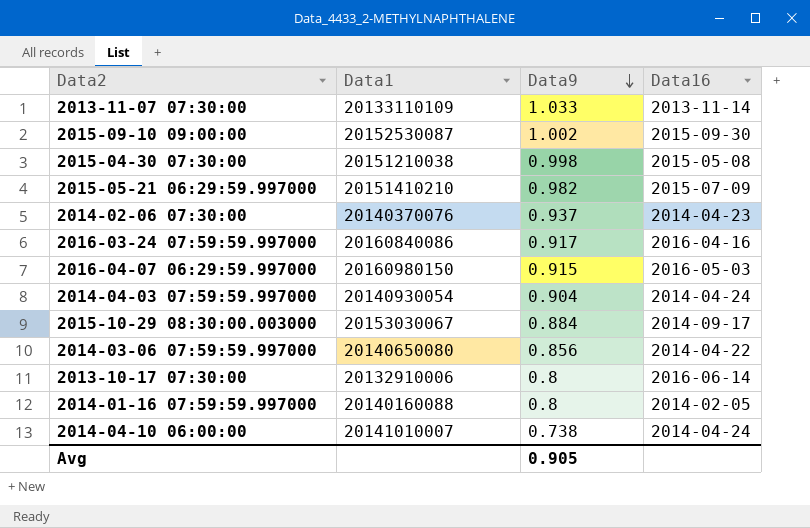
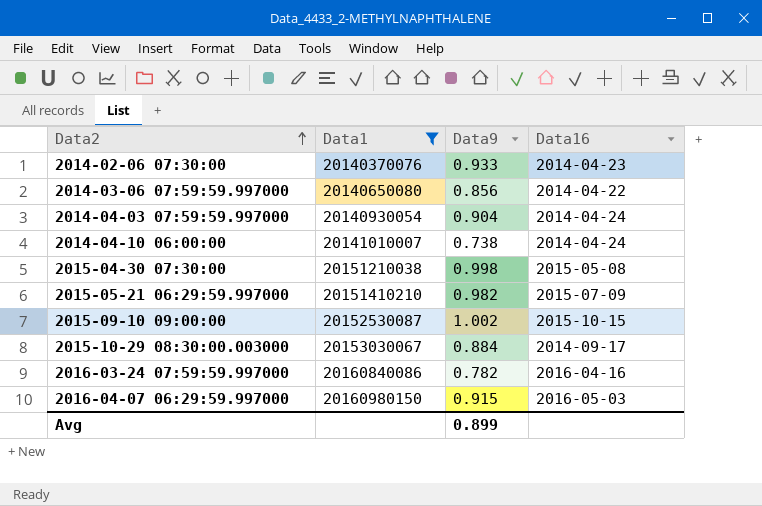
filter: none -> Data1 >= 20140370076
row order: Data9 descending -> Data2 ascending
2014-02-06 07:30:00 | Data9: 0.937 -> 0.933
2015-09-10 09:00:00 | Data16: 2015-09-30 -> 2015-10-15
2016-03-24 07:59:59.997000 | Data9: 0.917 -> 0.782
Avg | Data9: 0.905 -> 0.899

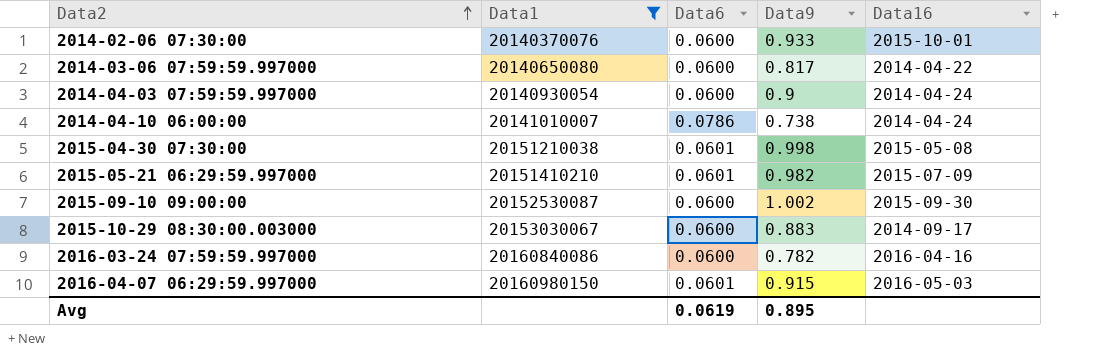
column Data6 | position: none -> 3
2014-02-06 07:30:00 | Data16: 2014-04-23 -> 2015-10-01
2014-03-06 07:59:59.997000 | Data9: 0.856 -> 0.817
2014-04-03 07:59:59.997000 | Data9: 0.904 -> 0.9
2015-09-10 09:00:00 | Data16: 2015-10-15 -> 2015-09-30
2015-10-29 08:30:00.003000 | Data9: 0.884 -> 0.883
Avg | Data9: 0.899 -> 0.895

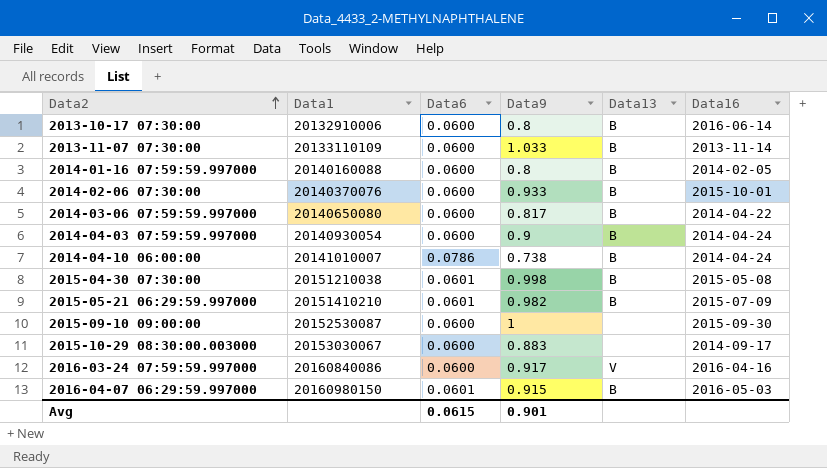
filter: Data1 >= 20140370076 -> none
column Data13 | position: none -> 5
2015-09-10 09:00:00 | Data9: 1.002 -> 1
2016-03-24 07:59:59.997000 | Data9: 0.782 -> 0.917
Avg | Data6: 0.0619 -> 0.0615
Avg | Data9: 0.895 -> 0.901

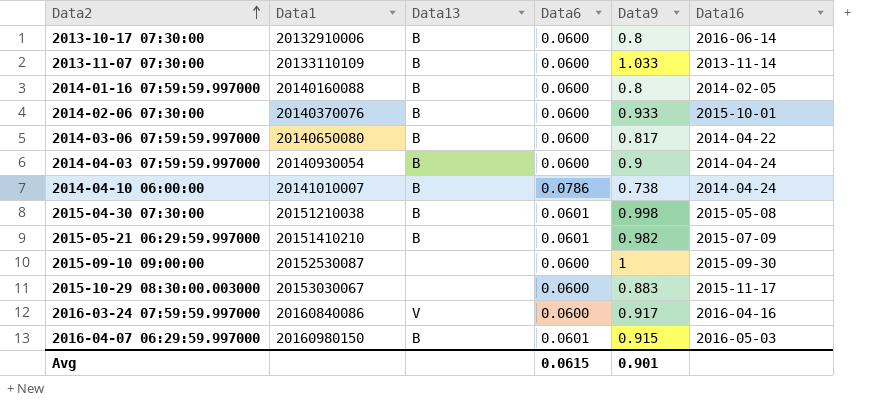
column Data13 | position: 5 -> 3
2015-10-29 08:30:00.003000 | Data16: 2014-09-17 -> 2015-11-17

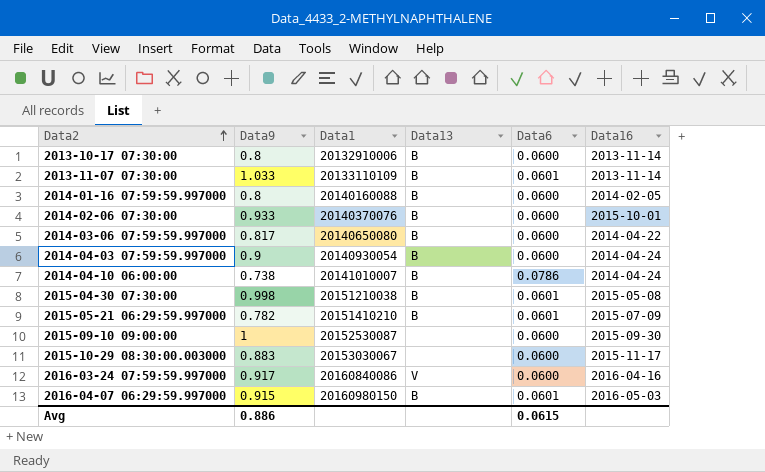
column Data9 | position: 5 -> 2
2013-10-17 07:30:00 | Data16: 2016-06-14 -> 2013-11-14
2013-11-07 07:30:00 | Data6: 0.0600 -> 0.0601
2015-05-21 06:29:59.997000 | Data9: 0.982 -> 0.782
Avg | Data9: 0.901 -> 0.886

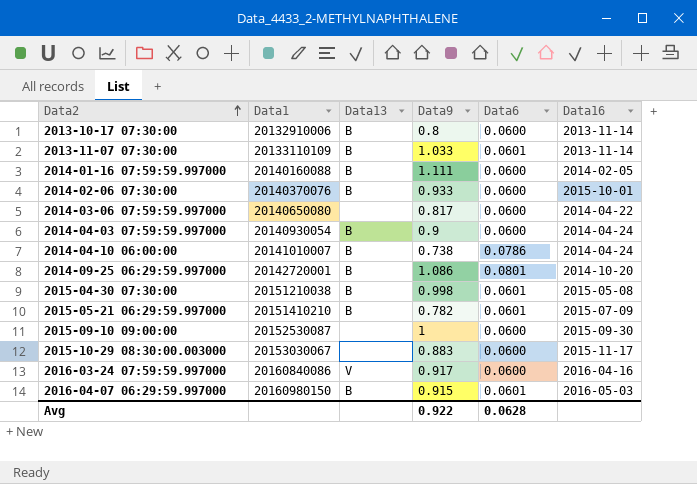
column Data9 | position: 2 -> 4
2014-01-16 07:59:59.997000 | Data9: 0.8 -> 1.111
2014-03-06 07:59:59.997000 | Data13: B -> none
row 2014-09-25 06:29:59.997000: none -> 20142720001 | B | 1.086 | 0.0801 | 2014-10-20
Avg | Data9: 0.886 -> 0.922
Avg | Data6: 0.0615 -> 0.0628

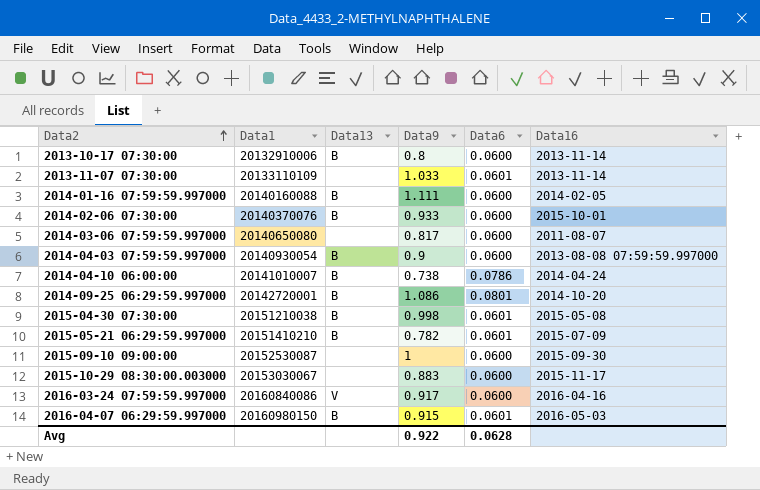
2013-11-07 07:30:00 | Data13: B -> none
2014-03-06 07:59:59.997000 | Data16: 2014-04-22 -> 2011-08-07
2014-04-03 07:59:59.997000 | Data16: 2014-04-24 -> 2013-08-08 07:59:59.997000

